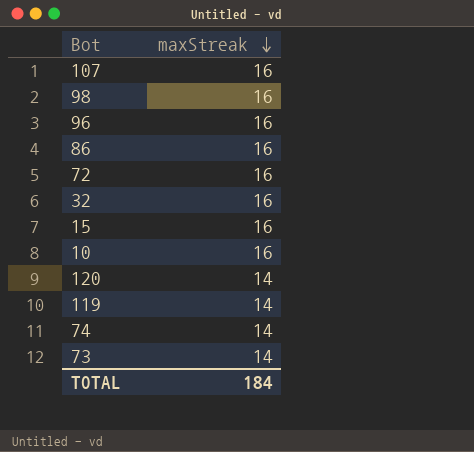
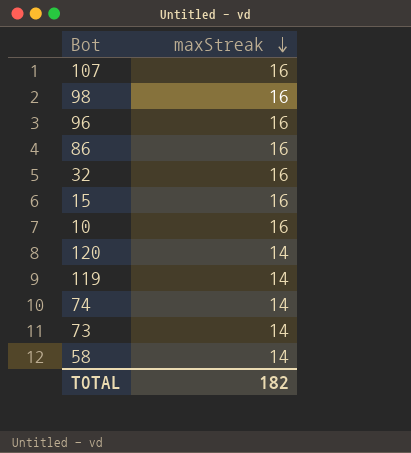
row 72: 16 -> none
row 58: none -> 14
TOTAL | maxStreak: 184 -> 182

